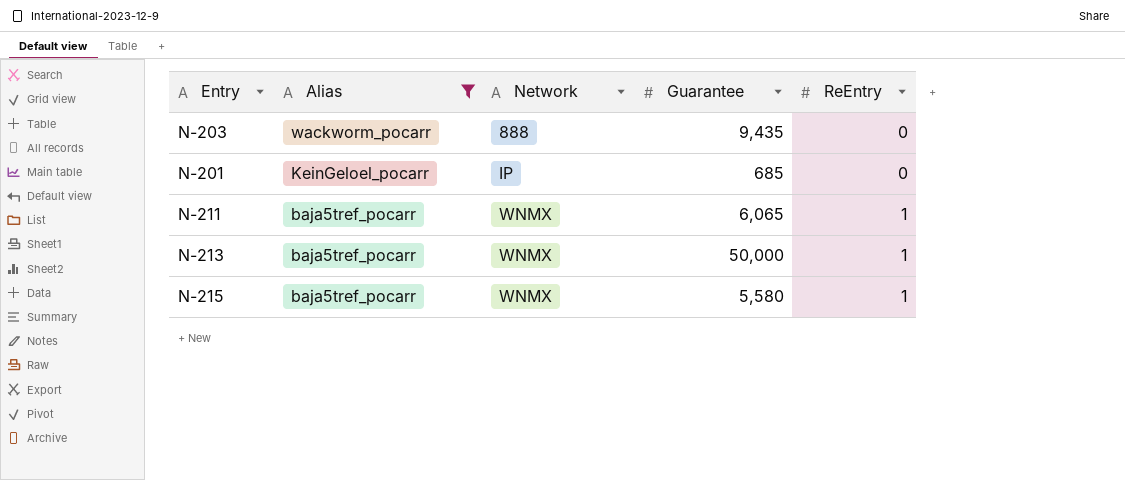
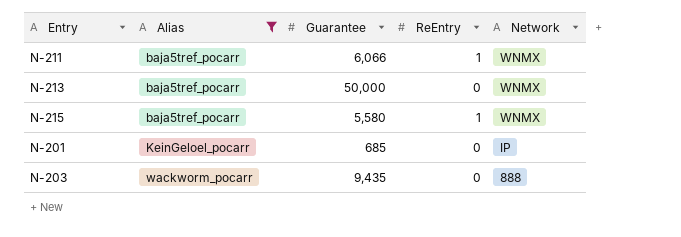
row order: Alias descending -> Alias ascending
column Network | position: 3 -> 5
N-211 | Guarantee: 6,065 -> 6,066
N-213 | ReEntry: 1 -> 0

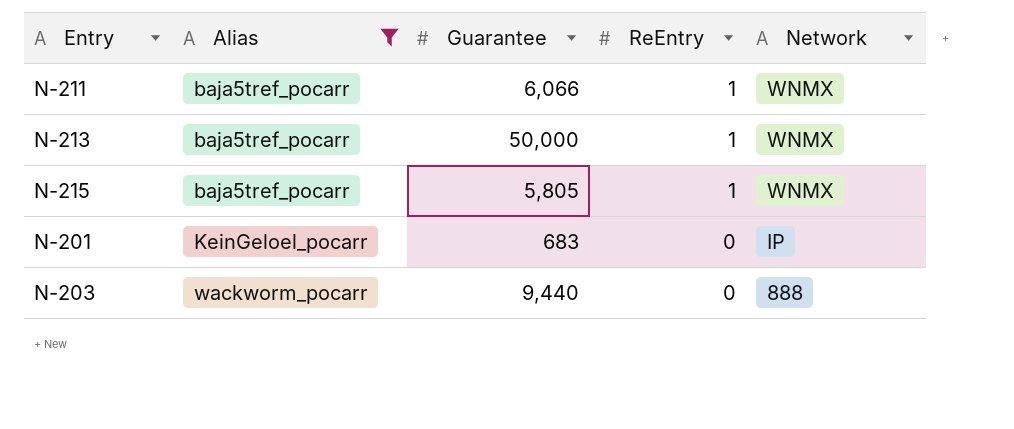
N-213 | ReEntry: 0 -> 1
N-215 | Guarantee: 5,580 -> 5,805
N-201 | Guarantee: 685 -> 683
N-203 | Guarantee: 9,435 -> 9,440

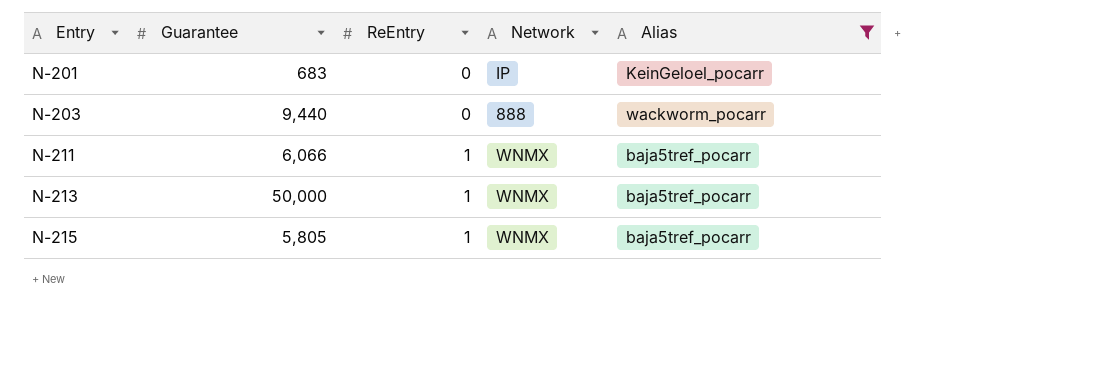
row order: Alias ascending -> Entry ascending
column Alias | position: 2 -> 5

